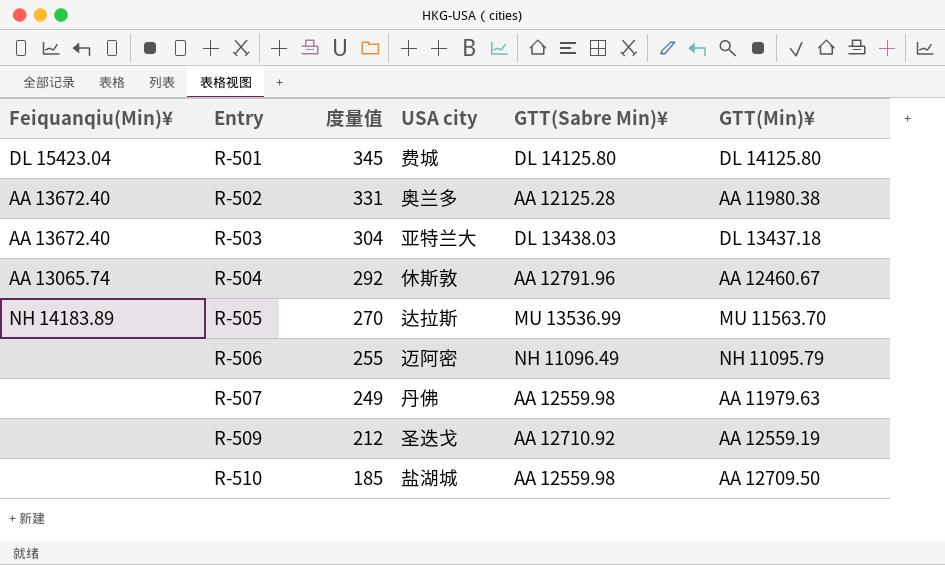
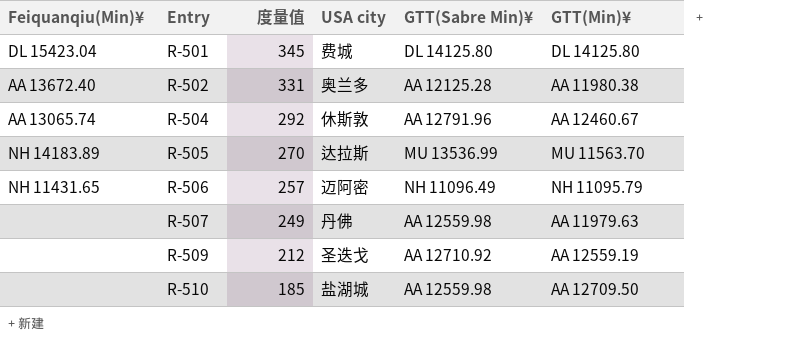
row R-503: AA 13672.40 | 304 | 亚特兰大 | DL 13438.03 | DL 13437.18 -> none
R-506 | Feiquanqiu(Min)¥: none -> NH 11431.65
R-506 | 度量值: 255 -> 257

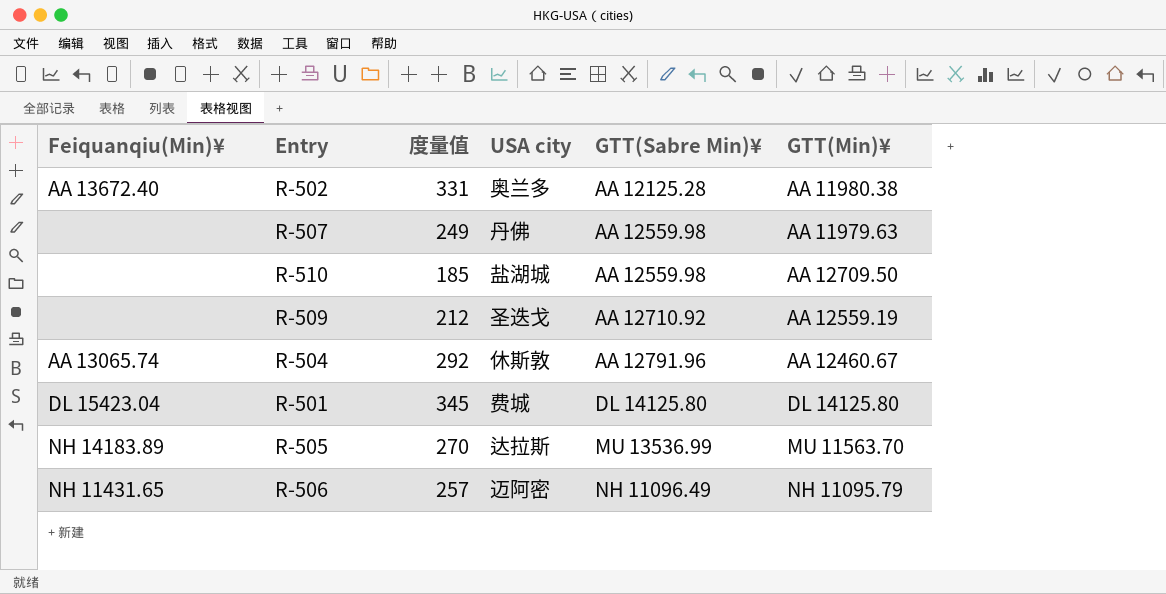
row order: Entry ascending -> GTT(Sabre Min)¥ ascending

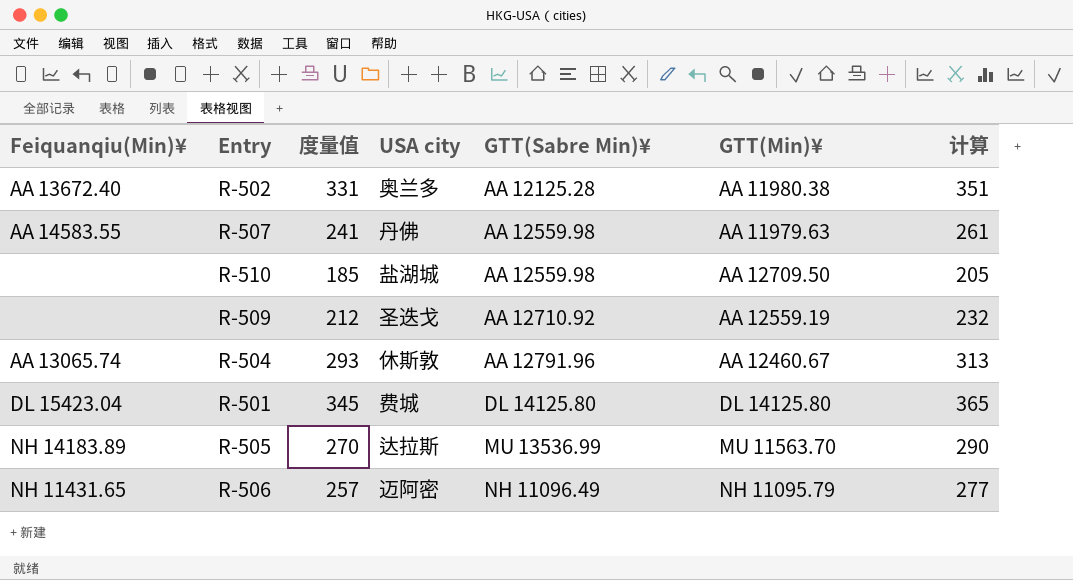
column 计算 | formula: none -> [度量值] + 20
R-507 | Feiquanqiu(Min)¥: none -> AA 14583.55
R-507 | 度量值: 249 -> 241
R-504 | 度量值: 292 -> 293

